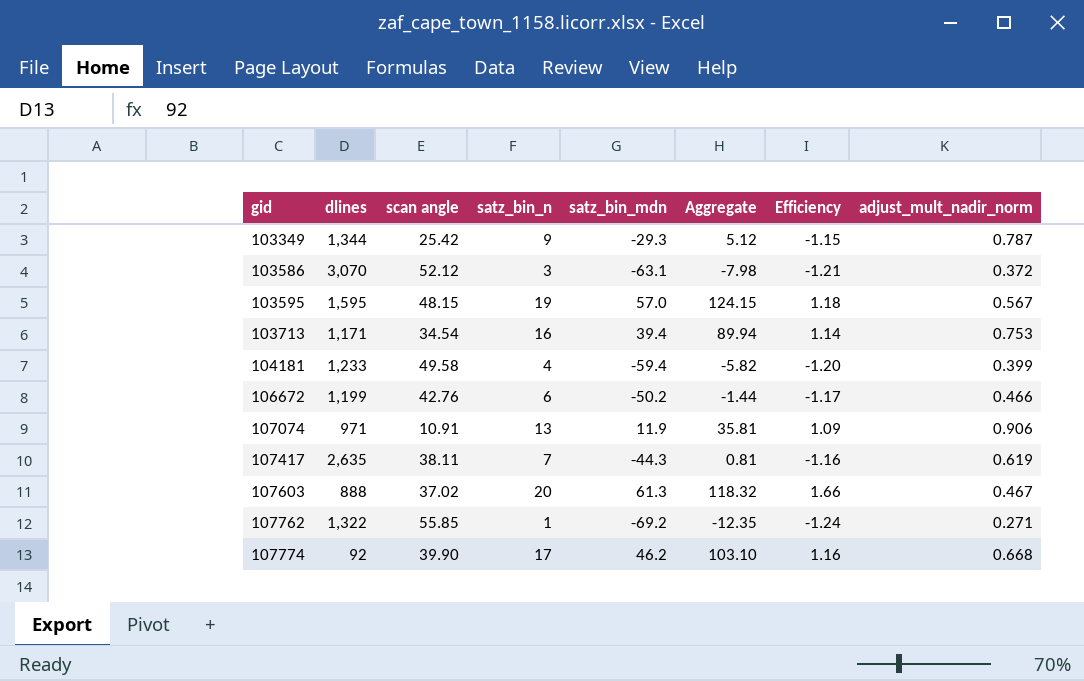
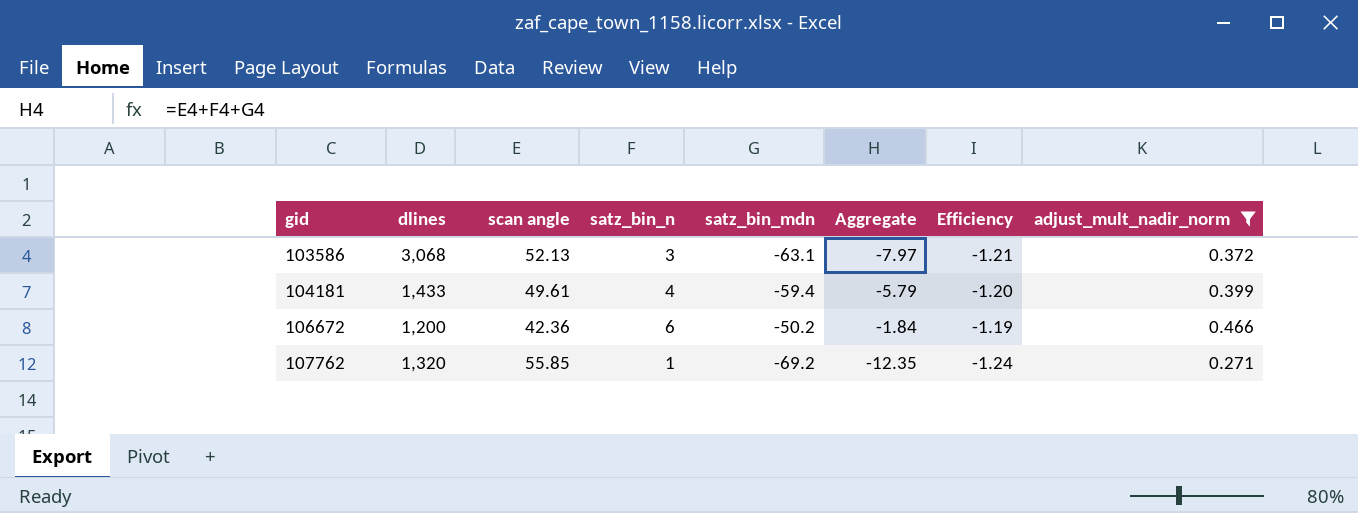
filter: none -> adjust_mult_nadir_norm <= 0.466
103586 | dlines: 3,070 -> 3,068
103586 | scan angle: 52.12 -> 52.13
103586 | Aggregate: -7.98 -> -7.97
104181 | dlines: 1,233 -> 1,433
104181 | scan angle: 49.58 -> 49.61
104181 | Aggregate: -5.82 -> -5.79
106672 | dlines: 1,199 -> 1,200
106672 | scan angle: 42.76 -> 42.36
106672 | Aggregate: -1.44 -> -1.84
106672 | Efficiency: -1.17 -> -1.19
107762 | dlines: 1,322 -> 1,320

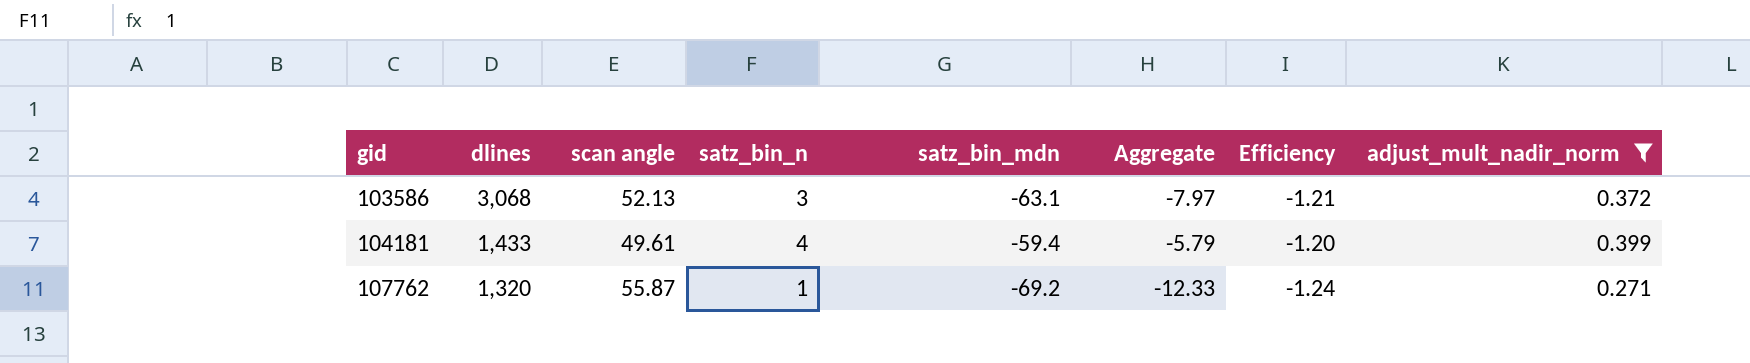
row 106672: 1,200 | 42.36 | 6 | -50.2 | -1.84 | -1.19 | 0.466 -> none
107762 | scan angle: 55.85 -> 55.87
107762 | Aggregate: -12.35 -> -12.33

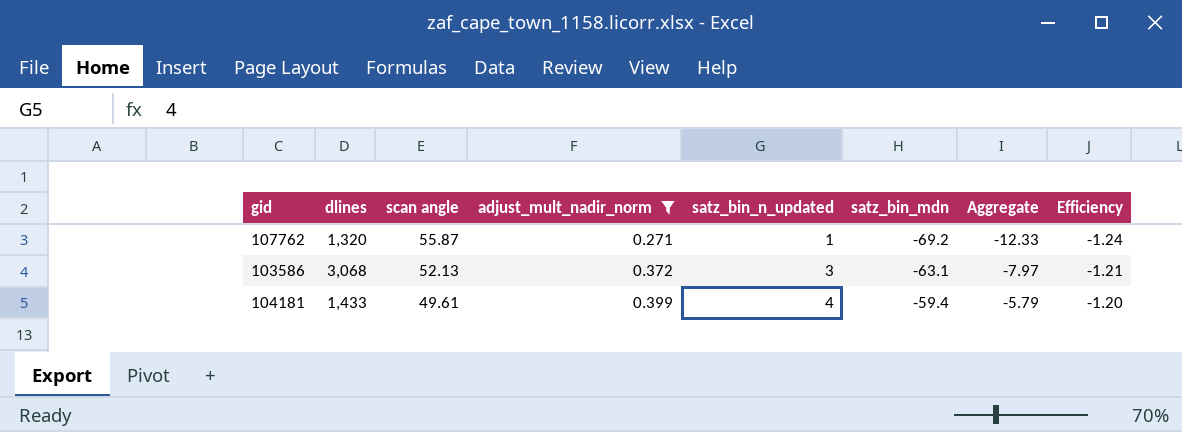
row order: gid ascending -> scan angle descending
column adjust_mult_nadir_norm | position: 8 -> 4
column name: satz_bin_n -> satz_bin_n_updated

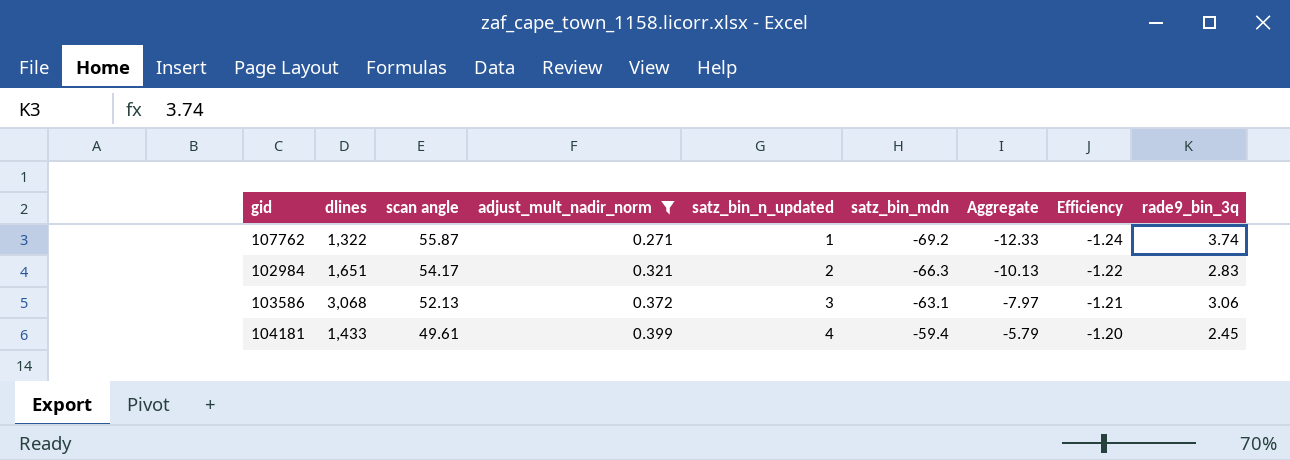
column rade9_bin_3q | position: none -> 9
107762 | dlines: 1,320 -> 1,322
row 102984: none -> 1,651 | 54.17 | 0.321 | 2 | -66.3 | -10.13 | -1.22 | 2.83

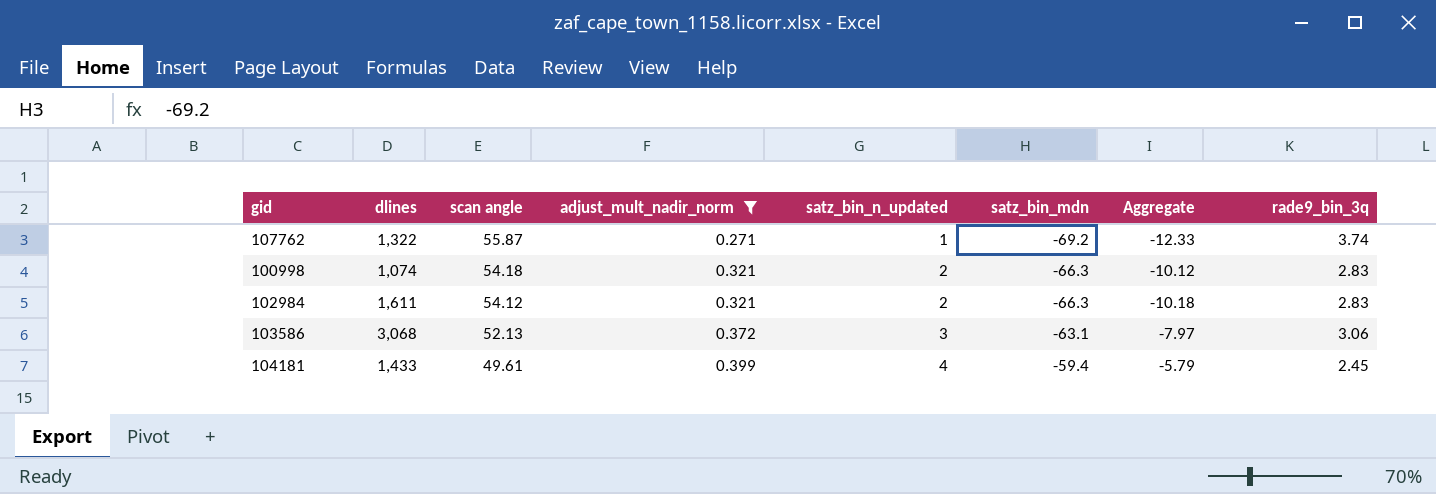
column Efficiency | formula: [satz_bin_mdn] / [scan angle] -> none
row 100998: none -> 1,074 | 54.18 | 0.321 | 2 | -66.3 | -10.12 | 2.83
102984 | dlines: 1,651 -> 1,611
102984 | scan angle: 54.17 -> 54.12
102984 | Aggregate: -10.13 -> -10.18

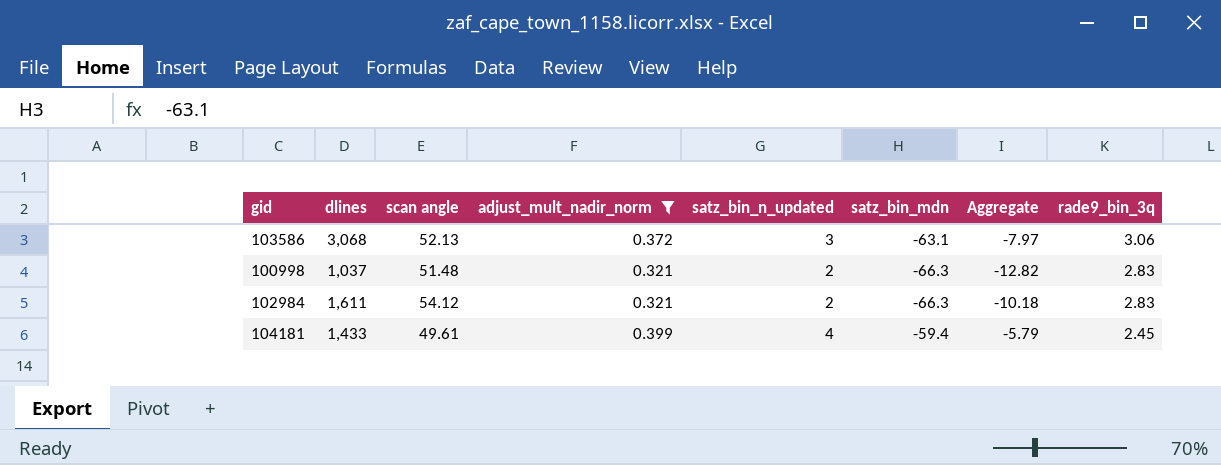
row order: scan angle descending -> rade9_bin_3q descending
row 107762: 1,322 | 55.87 | 0.271 | 1 | -69.2 | -12.33 | 3.74 -> none
100998 | dlines: 1,074 -> 1,037
100998 | scan angle: 54.18 -> 51.48
100998 | Aggregate: -10.12 -> -12.82

